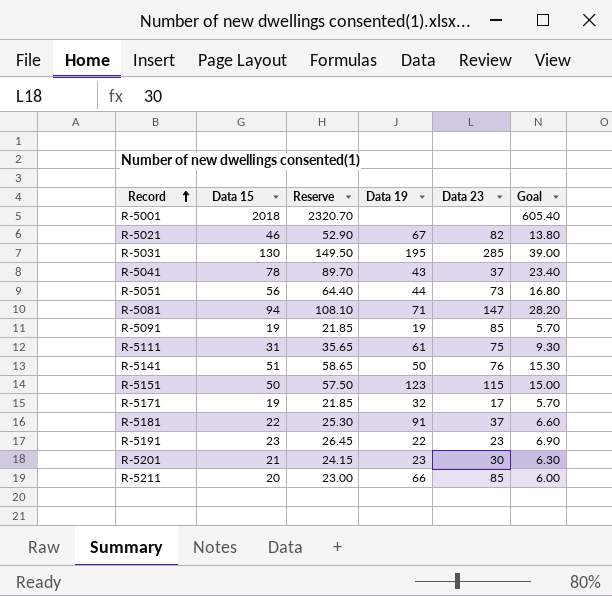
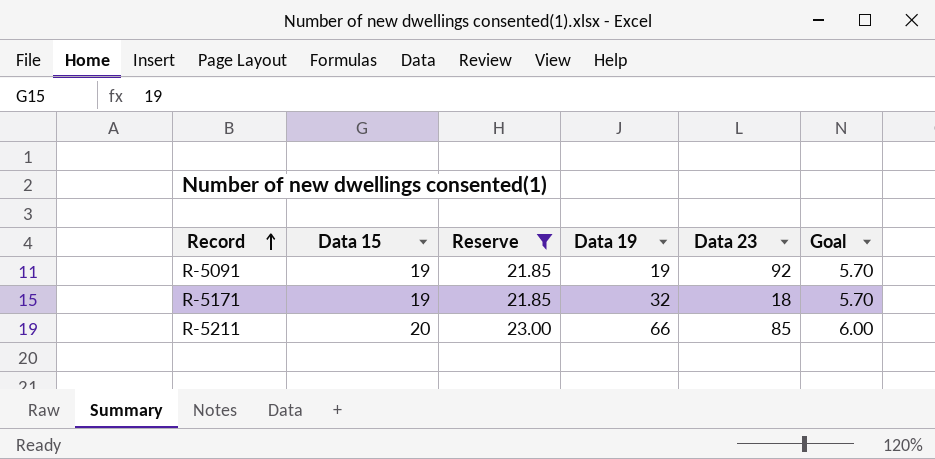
filter: none -> Reserve <= 23.00
R-5091 | Data 23: 85 -> 92
R-5171 | Data 23: 17 -> 18

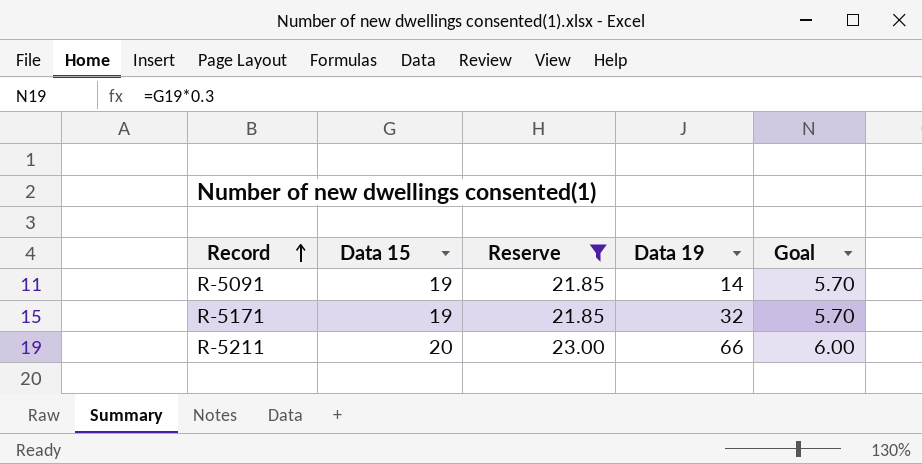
column Data 23 | position: 5 -> none
R-5091 | Data 19: 19 -> 14

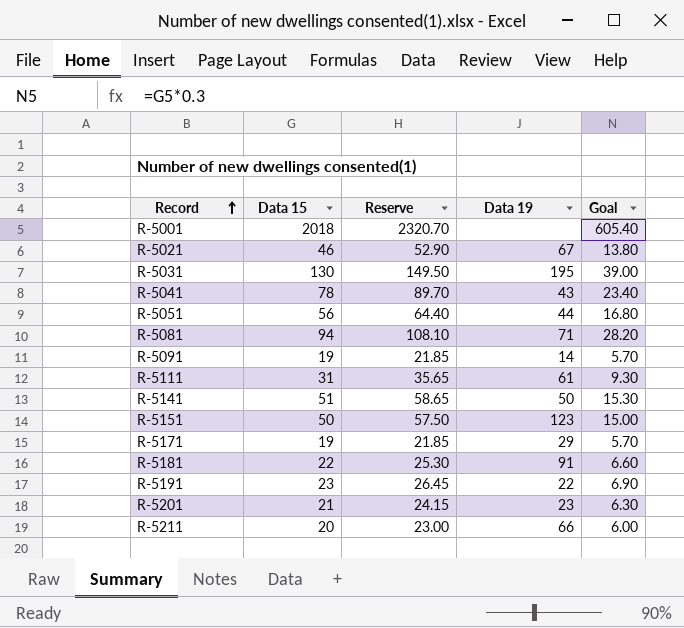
filter: Reserve <= 23.00 -> none
R-5171 | Data 19: 32 -> 29

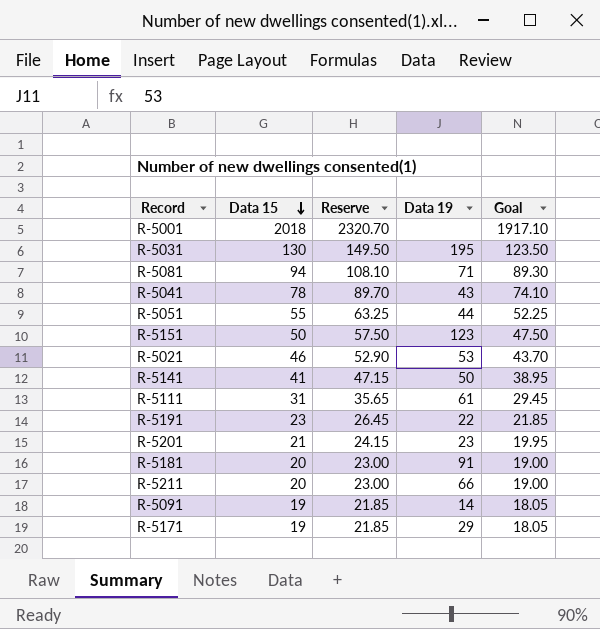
row order: Record ascending -> Data 15 descending
column Goal | formula: [Data 15] * 0.3 -> [Data 15] * 0.95
R-5051 | Data 15: 56 -> 55
R-5051 | Reserve: 64.40 -> 63.25
R-5021 | Data 19: 67 -> 53
R-5141 | Data 15: 51 -> 41
R-5141 | Reserve: 58.65 -> 47.15
R-5181 | Data 15: 22 -> 20
R-5181 | Reserve: 25.30 -> 23.00

